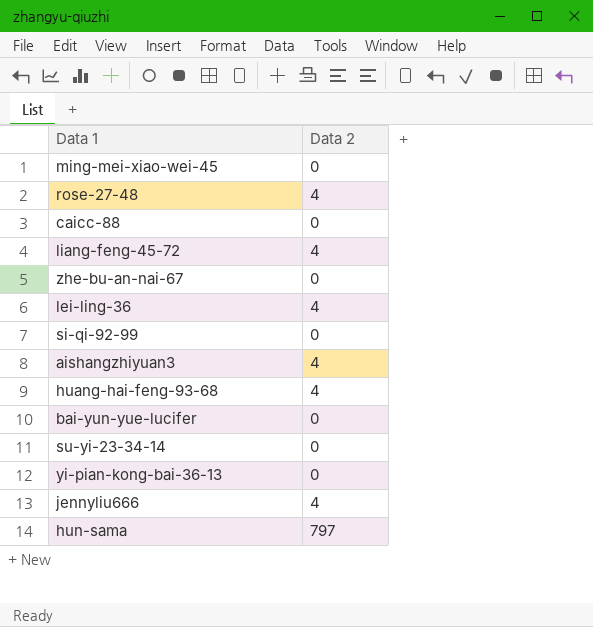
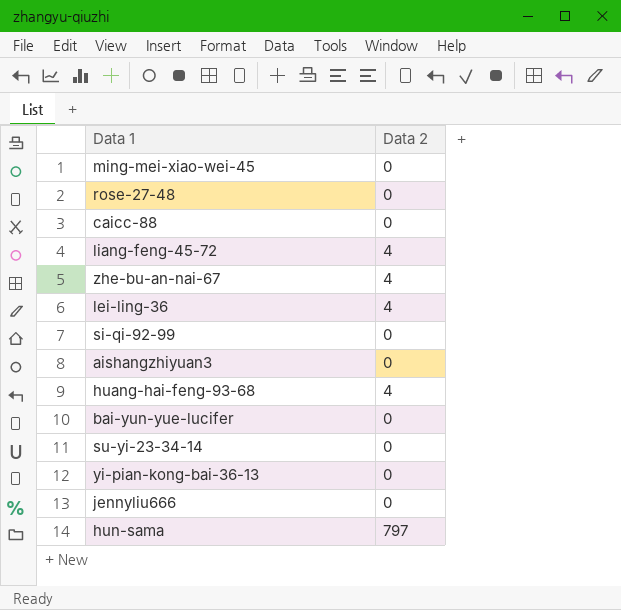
rose-27-48 | Data 2: 4 -> 0
zhe-bu-an-nai-67 | Data 2: 0 -> 4
aishangzhiyuan3 | Data 2: 4 -> 0
jennyliu666 | Data 2: 4 -> 0

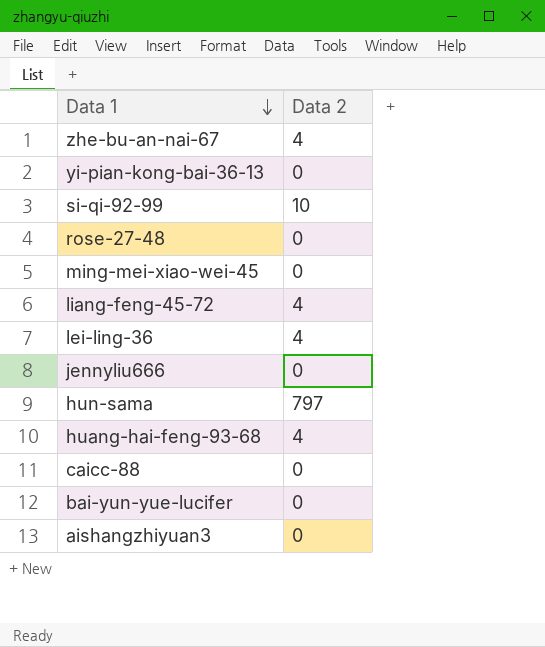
row order: none -> Data 1 descending
row su-yi-23-34-14: 0 -> none
si-qi-92-99 | Data 2: 0 -> 10

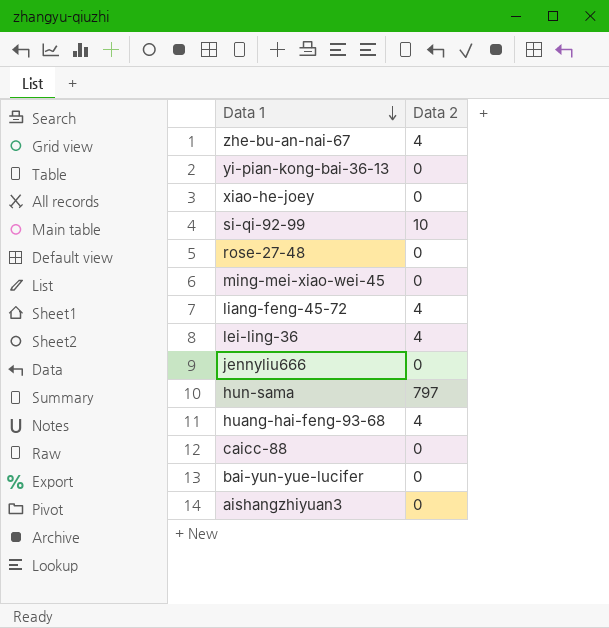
row xiao-he-joey: none -> 0

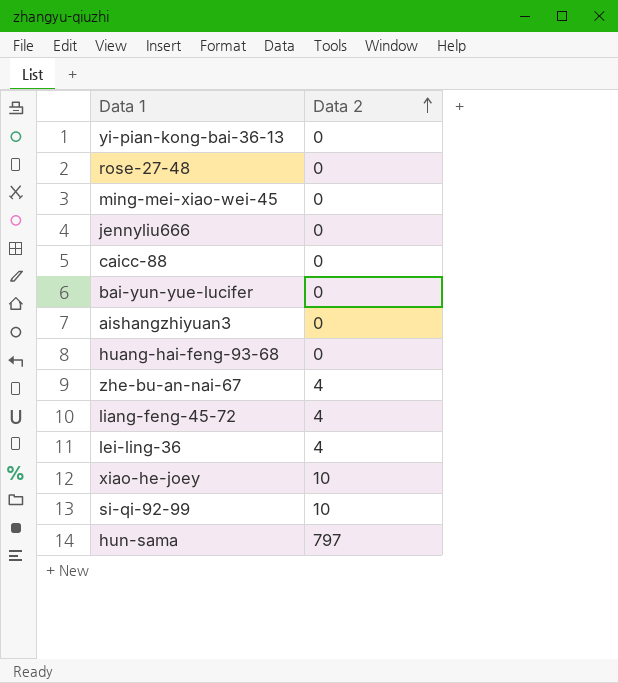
row order: Data 1 descending -> Data 2 ascending
huang-hai-feng-93-68 | Data 2: 4 -> 0
xiao-he-joey | Data 2: 0 -> 10

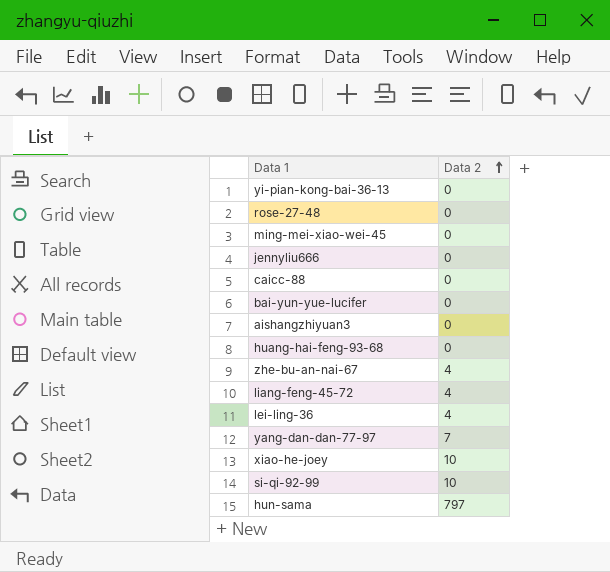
row yang-dan-dan-77-97: none -> 7

